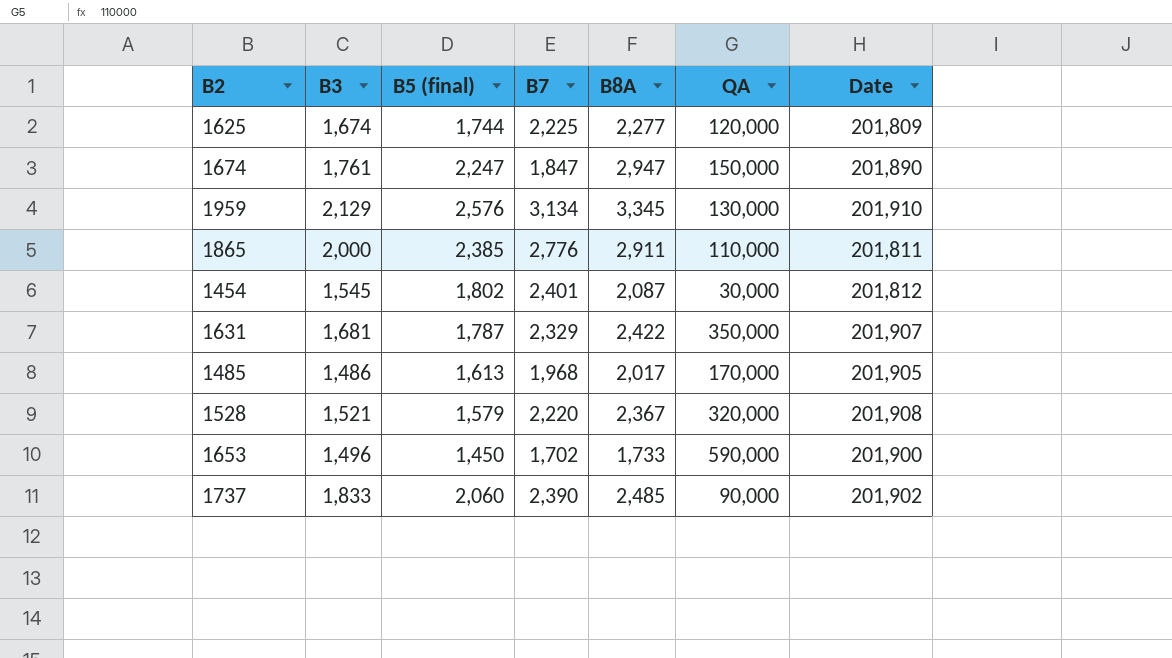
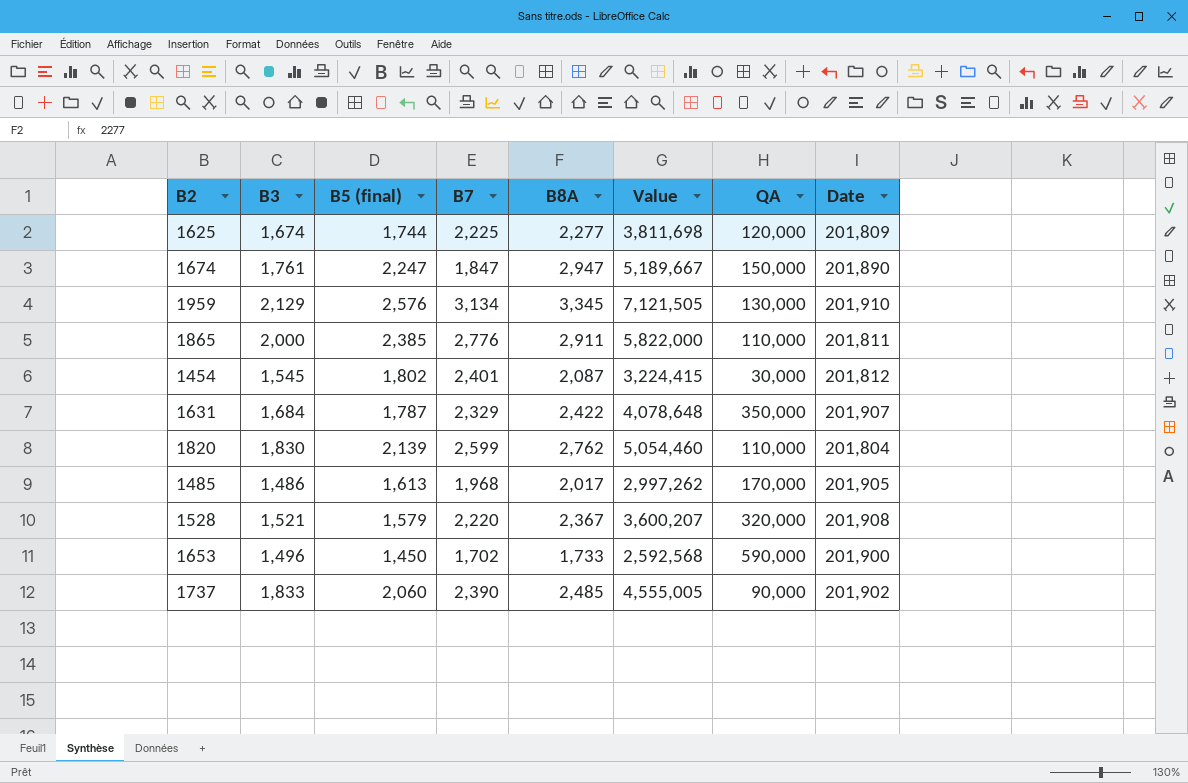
column Value | formula: none -> [B3] * [B8A]
1631 | B3: 1,681 -> 1,684
row 1820: none -> 1,830 | 2,139 | 2,599 | 2,762 | 5,054,460 | 110,000 | 201,804

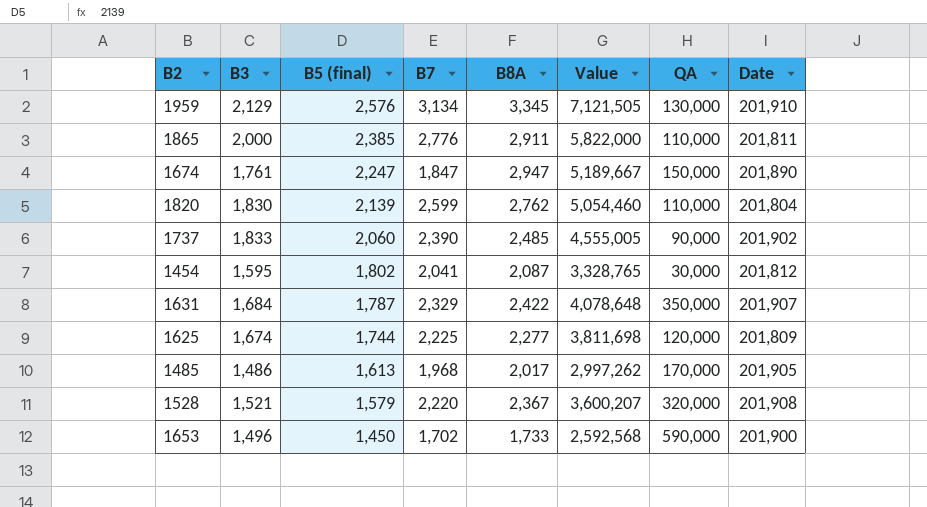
row order: none -> B5 (final) descending
1454 | B3: 1,545 -> 1,595
1454 | B7: 2,401 -> 2,041
1454 | Value: 3,224,415 -> 3,328,765

